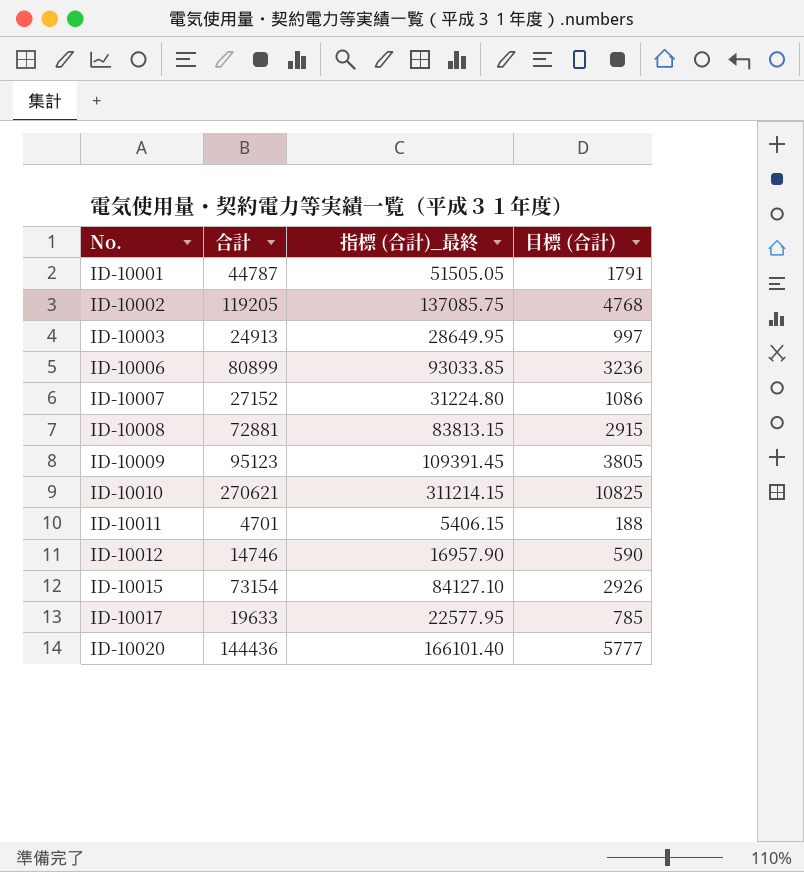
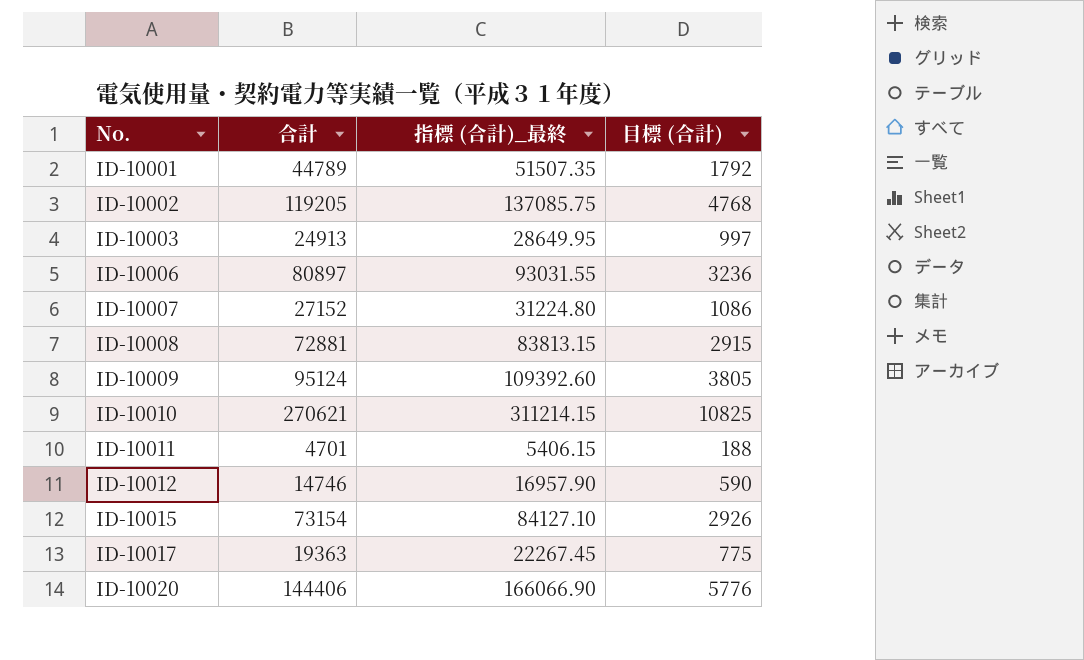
ID-10001 | 合計: 44787 -> 44789
ID-10001 | 指標 (合計)_最終: 51505.05 -> 51507.35
ID-10001 | 目標 (合計): 1791 -> 1792
ID-10006 | 合計: 80899 -> 80897
ID-10006 | 指標 (合計)_最終: 93033.85 -> 93031.55
ID-10009 | 合計: 95123 -> 95124
ID-10009 | 指標 (合計)_最終: 109391.45 -> 109392.60
ID-10017 | 合計: 19633 -> 19363
ID-10017 | 指標 (合計)_最終: 22577.95 -> 22267.45
ID-10017 | 目標 (合計): 785 -> 775
ID-10020 | 合計: 144436 -> 144406
ID-10020 | 指標 (合計)_最終: 166101.40 -> 166066.90
ID-10020 | 目標 (合計): 5777 -> 5776

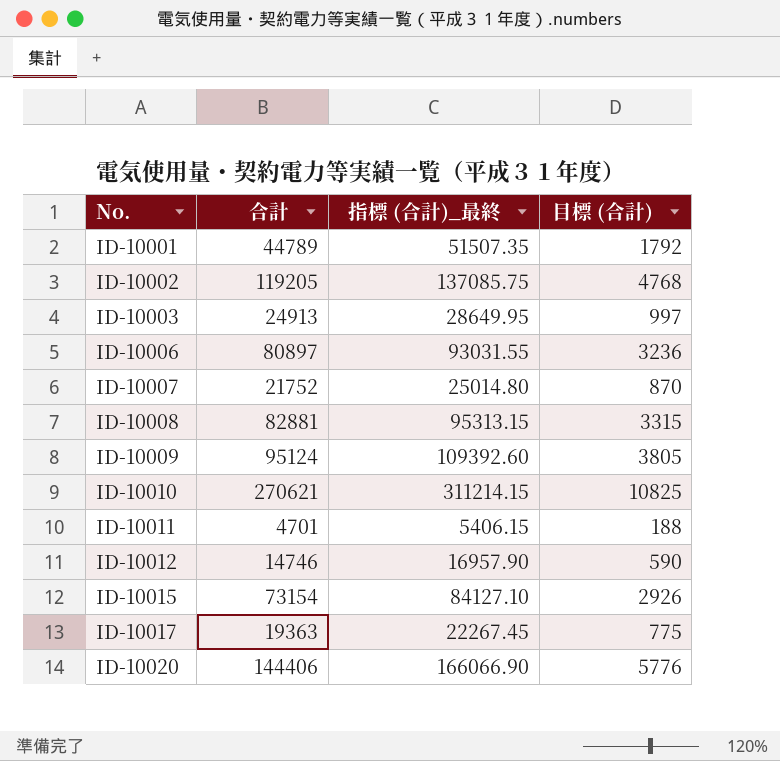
ID-10007 | 合計: 27152 -> 21752
ID-10007 | 指標 (合計)_最終: 31224.80 -> 25014.80
ID-10007 | 目標 (合計): 1086 -> 870
ID-10008 | 合計: 72881 -> 82881
ID-10008 | 指標 (合計)_最終: 83813.15 -> 95313.15
ID-10008 | 目標 (合計): 2915 -> 3315

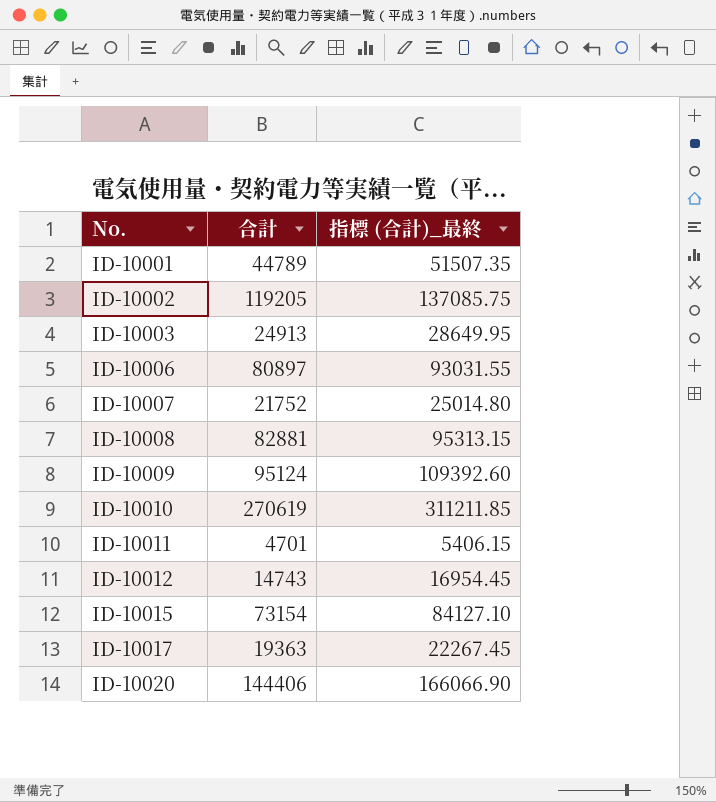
column 目標 (合計) | formula: [合計] * 0.04 -> none
ID-10010 | 合計: 270621 -> 270619
ID-10010 | 指標 (合計)_最終: 311214.15 -> 311211.85
ID-10012 | 合計: 14746 -> 14743
ID-10012 | 指標 (合計)_最終: 16957.90 -> 16954.45

